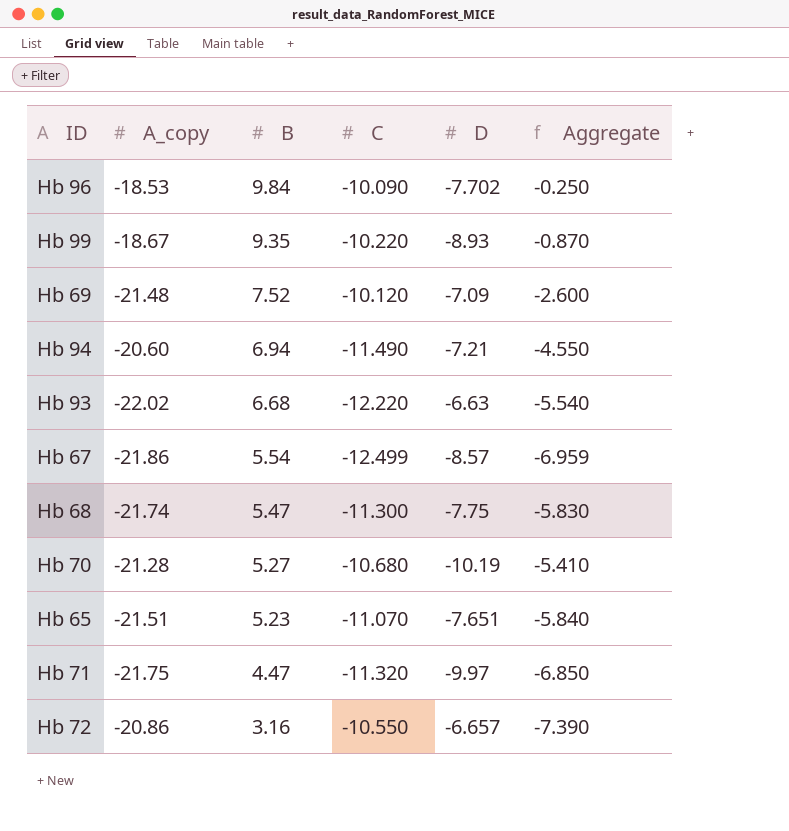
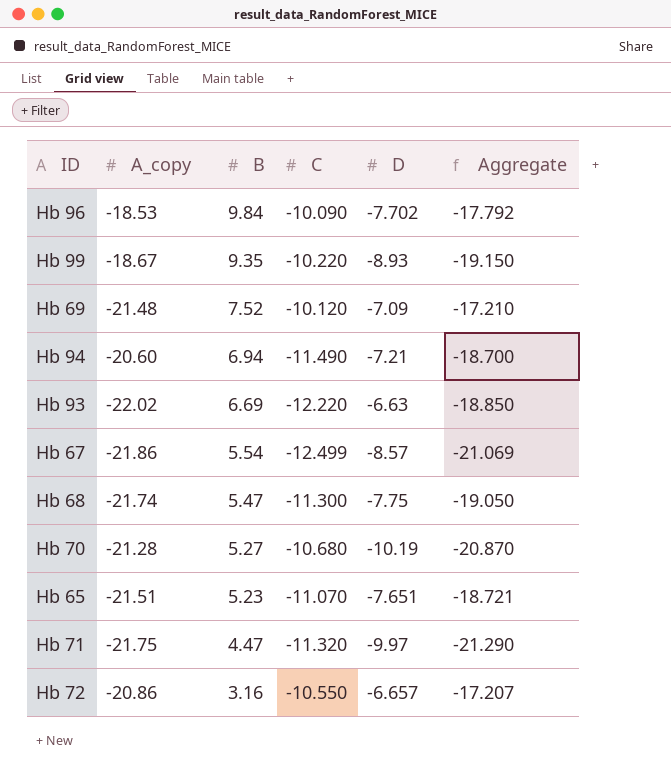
column Aggregate | formula: [B] + [C] -> [C] + [D]
Hb 93 | B: 6.68 -> 6.69

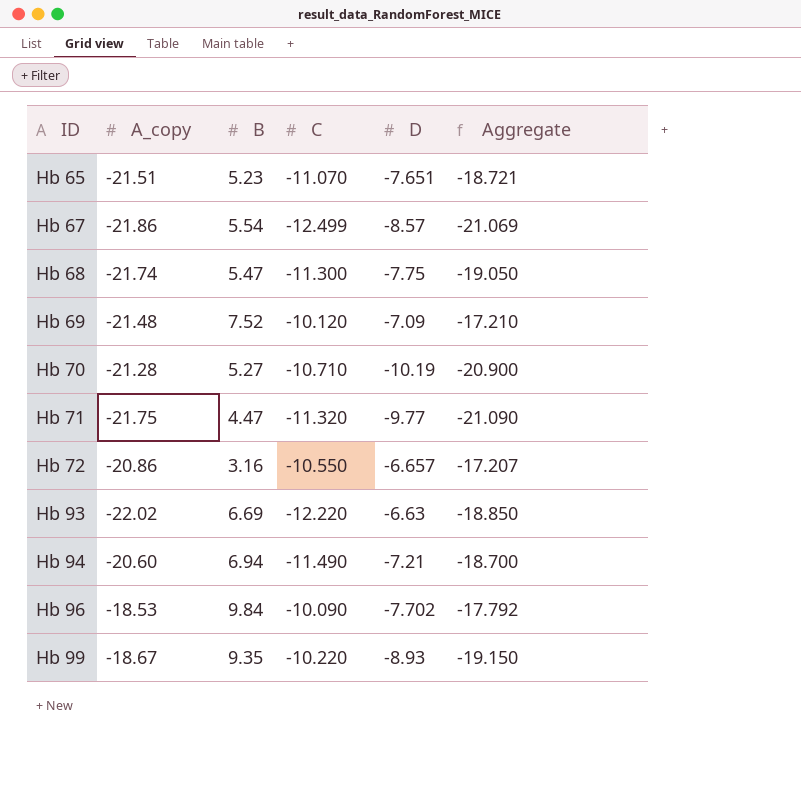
row order: B descending -> ID ascending
Hb 70 | C: -10.680 -> -10.710
Hb 70 | Aggregate: -20.870 -> -20.900
Hb 71 | D: -9.97 -> -9.77
Hb 71 | Aggregate: -21.290 -> -21.090

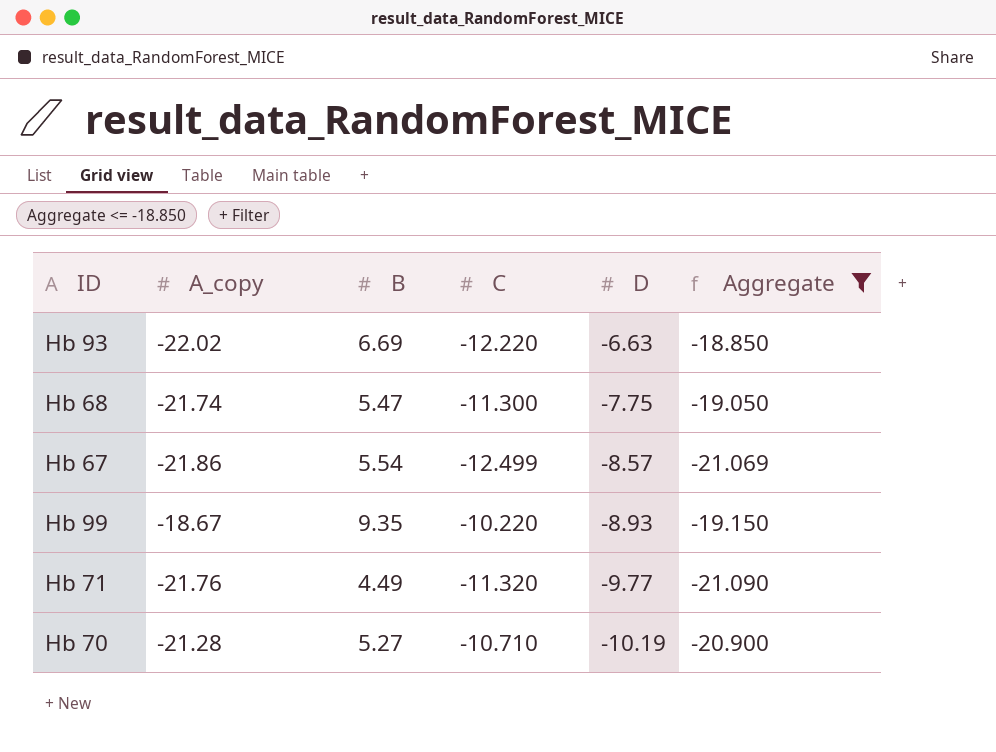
filter: none -> Aggregate <= -18.850
row order: ID ascending -> D descending
Hb 71 | A_copy: -21.75 -> -21.76
Hb 71 | B: 4.47 -> 4.49

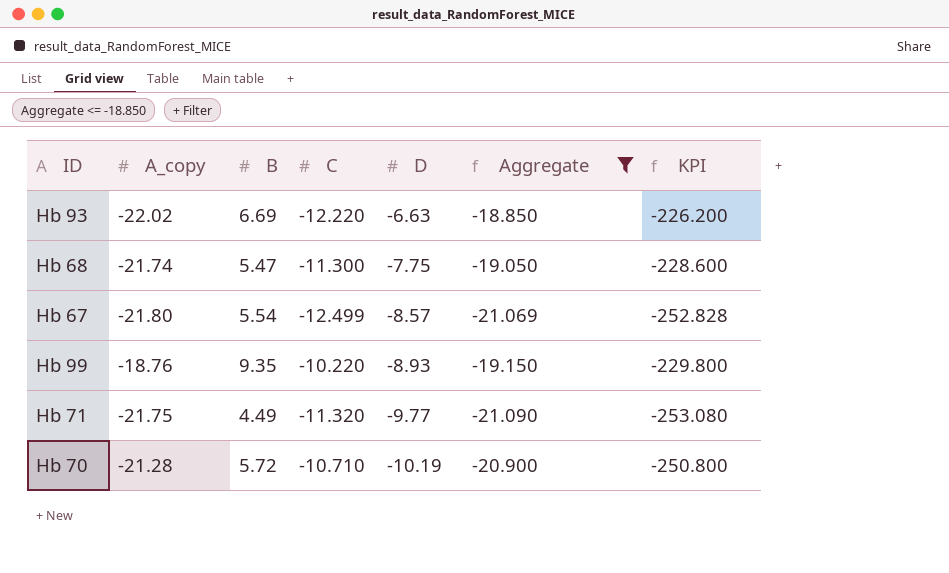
column KPI | formula: none -> [Aggregate] * 12
Hb 67 | A_copy: -21.86 -> -21.80
Hb 99 | A_copy: -18.67 -> -18.76
Hb 71 | A_copy: -21.76 -> -21.75
Hb 70 | B: 5.27 -> 5.72

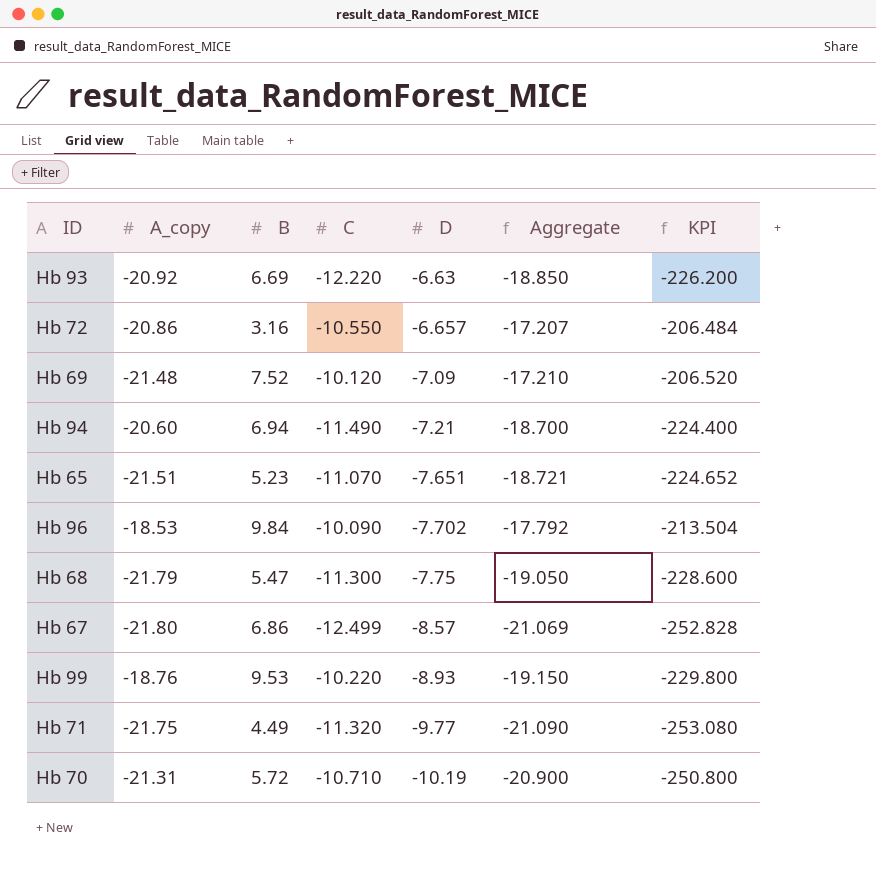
filter: Aggregate <= -18.850 -> none
Hb 93 | A_copy: -22.02 -> -20.92
Hb 68 | A_copy: -21.74 -> -21.79
Hb 67 | B: 5.54 -> 6.86
Hb 99 | B: 9.35 -> 9.53
Hb 70 | A_copy: -21.28 -> -21.31

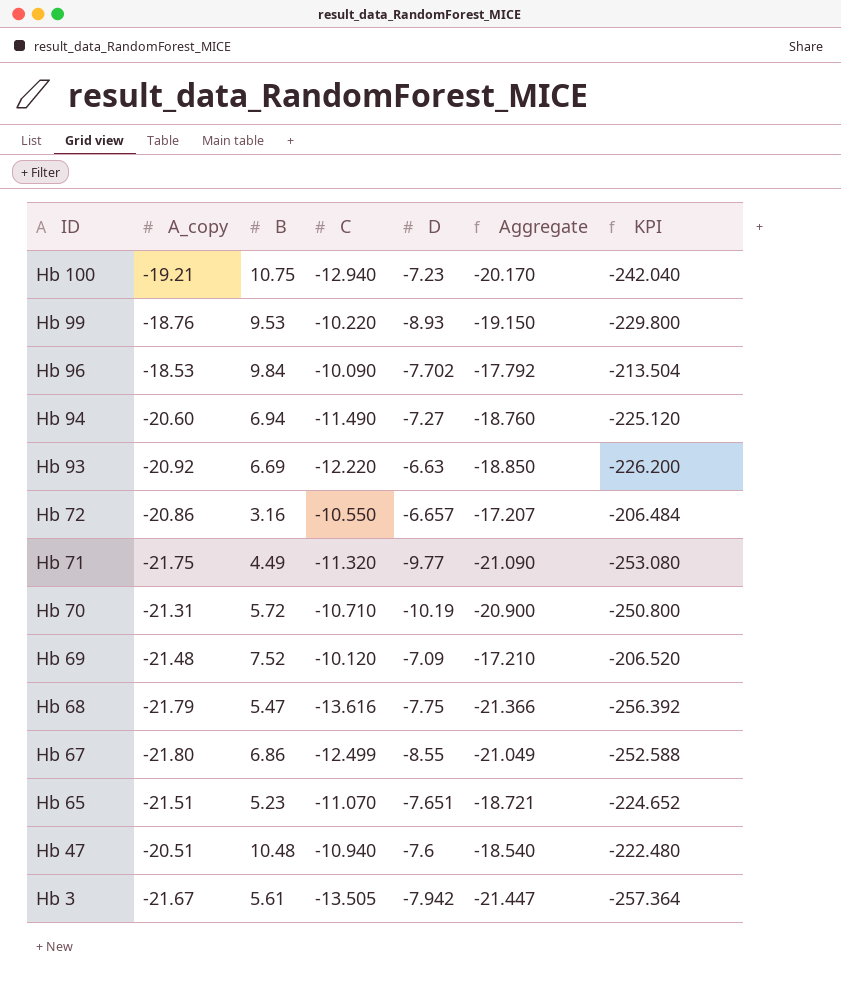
row order: D descending -> ID descending
row Hb 100: none -> -19.21 | 10.75 | -12.940 | -7.23 | -20.170 | -242.040
Hb 94 | D: -7.21 -> -7.27
Hb 94 | Aggregate: -18.700 -> -18.760
Hb 94 | KPI: -224.400 -> -225.120
Hb 68 | C: -11.300 -> -13.616
Hb 68 | Aggregate: -19.050 -> -21.366
Hb 68 | KPI: -228.600 -> -256.392
Hb 67 | D: -8.57 -> -8.55
Hb 67 | Aggregate: -21.069 -> -21.049
Hb 67 | KPI: -252.828 -> -252.588
row Hb 47: none -> -20.51 | 10.48 | -10.940 | -7.6 | -18.540 | -222.480
row Hb 3: none -> -21.67 | 5.61 | -13.505 | -7.942 | -21.447 | -257.364

